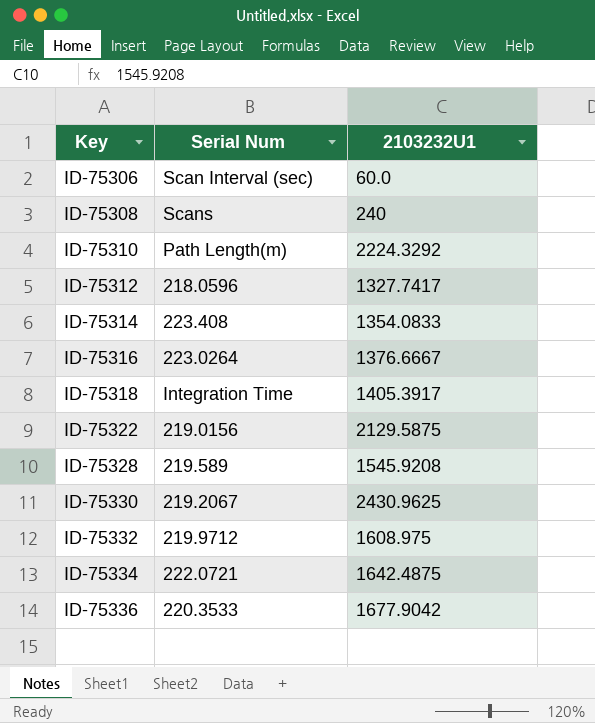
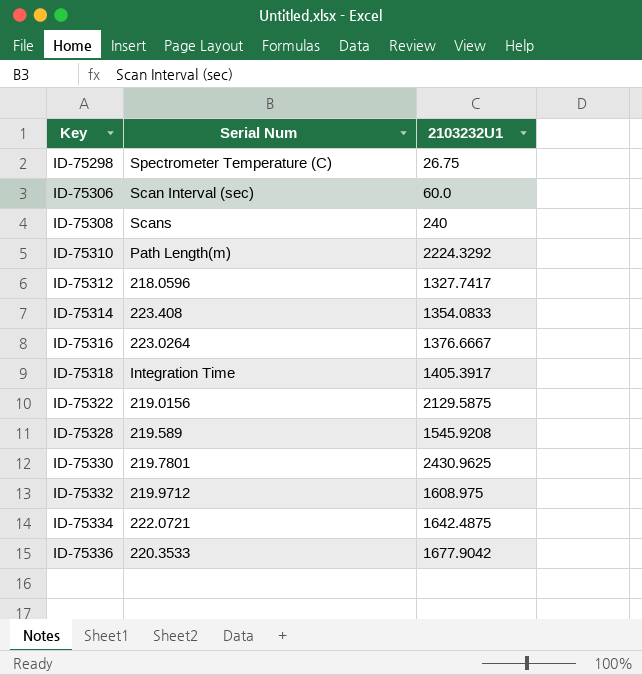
row ID-75298: none -> Spectrometer Temperature (C) | 26.75
ID-75330 | Serial Num: 219.2067 -> 219.7801

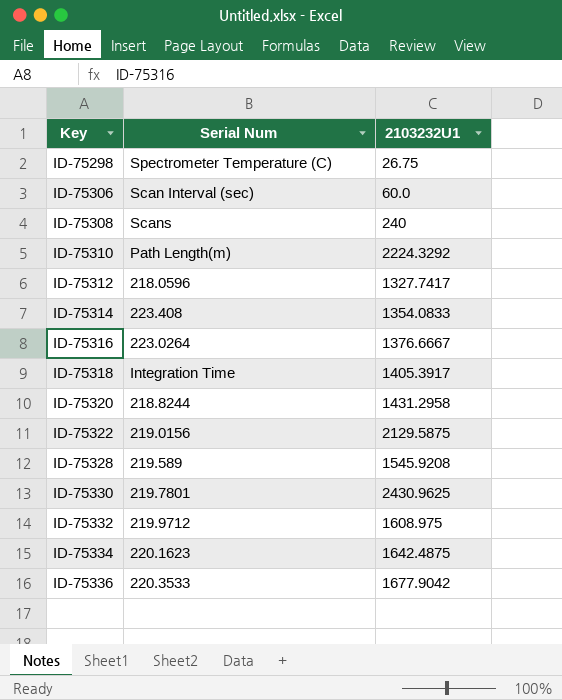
row ID-75320: none -> 218.8244 | 1431.2958
ID-75334 | Serial Num: 222.0721 -> 220.1623

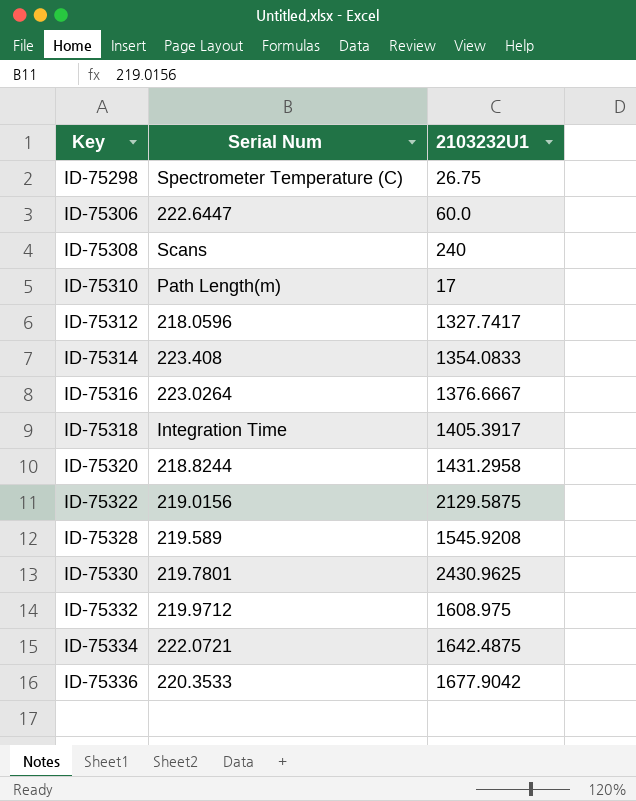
ID-75306 | Serial Num: Scan Interval (sec) -> 222.6447
ID-75310 | 2103232U1: 2224.3292 -> 17
ID-75334 | Serial Num: 220.1623 -> 222.0721

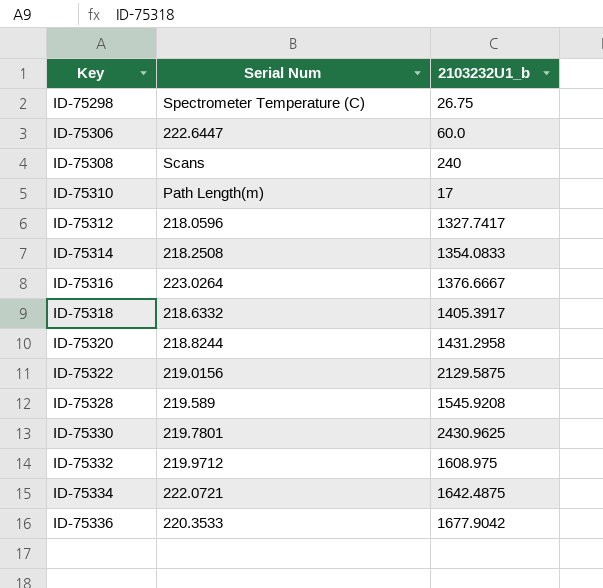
column name: 2103232U1 -> 2103232U1_b
ID-75314 | Serial Num: 223.408 -> 218.2508
ID-75318 | Serial Num: Integration Time -> 218.6332

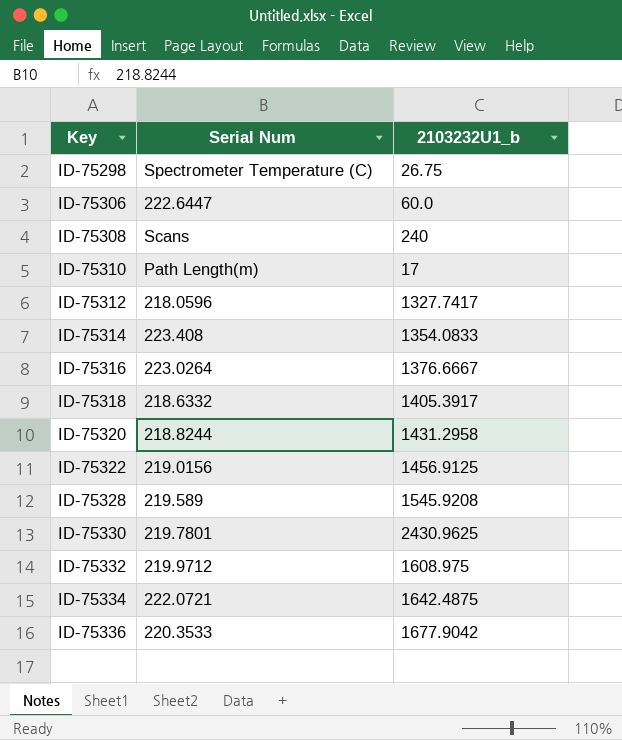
ID-75314 | Serial Num: 218.2508 -> 223.408
ID-75322 | 2103232U1_b: 2129.5875 -> 1456.9125

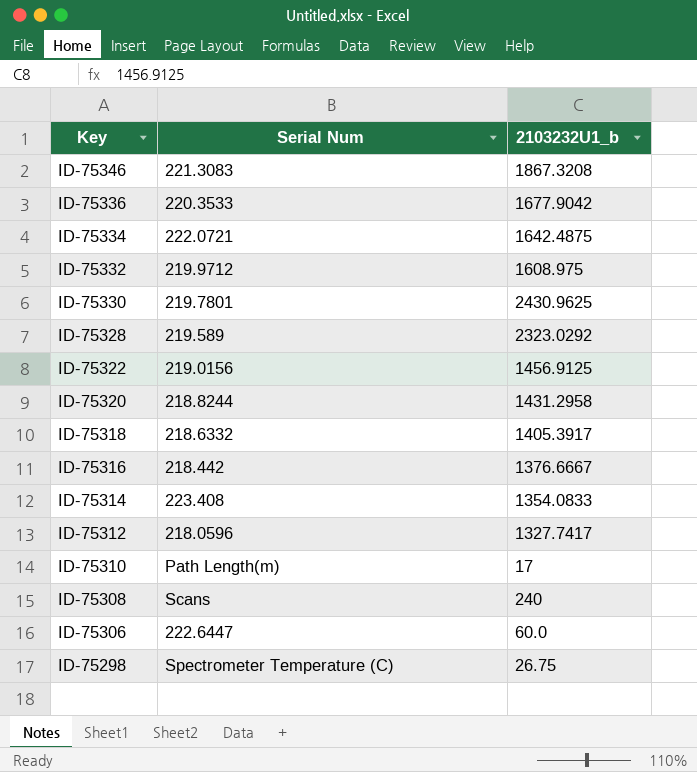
row order: Key ascending -> Key descending
row ID-75346: none -> 221.3083 | 1867.3208
ID-75328 | 2103232U1_b: 1545.9208 -> 2323.0292
ID-75316 | Serial Num: 223.0264 -> 218.442

